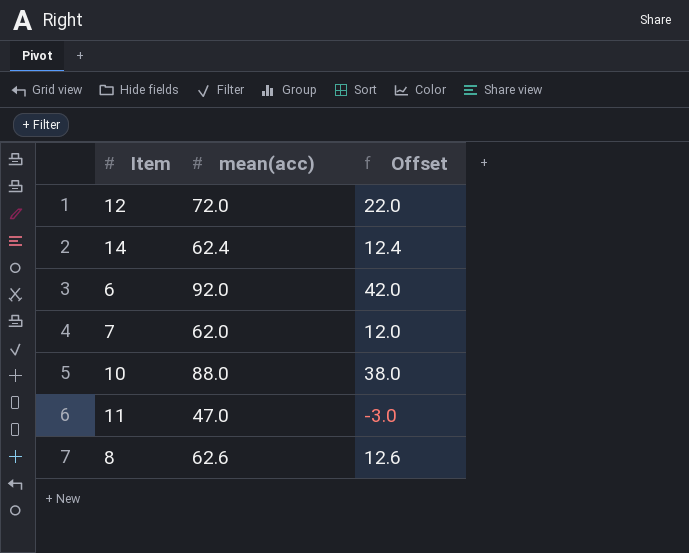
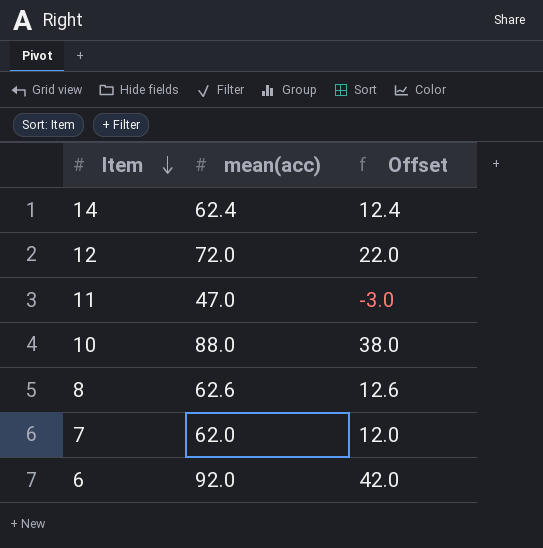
row order: none -> Item descending

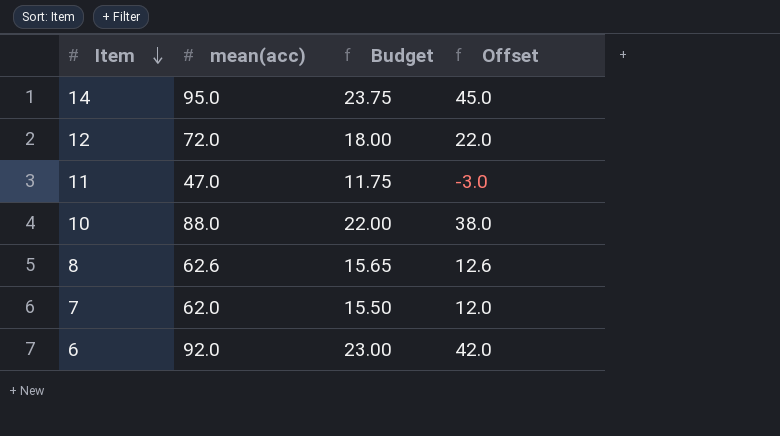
column Budget | formula: none -> [mean(acc)] * 0.25
14 | mean(acc): 62.4 -> 95.0
14 | Offset: 12.4 -> 45.0

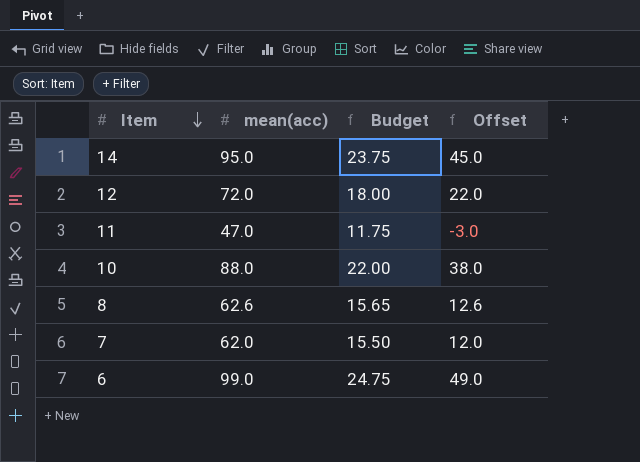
6 | mean(acc): 92.0 -> 99.0
6 | Budget: 23.00 -> 24.75
6 | Offset: 42.0 -> 49.0

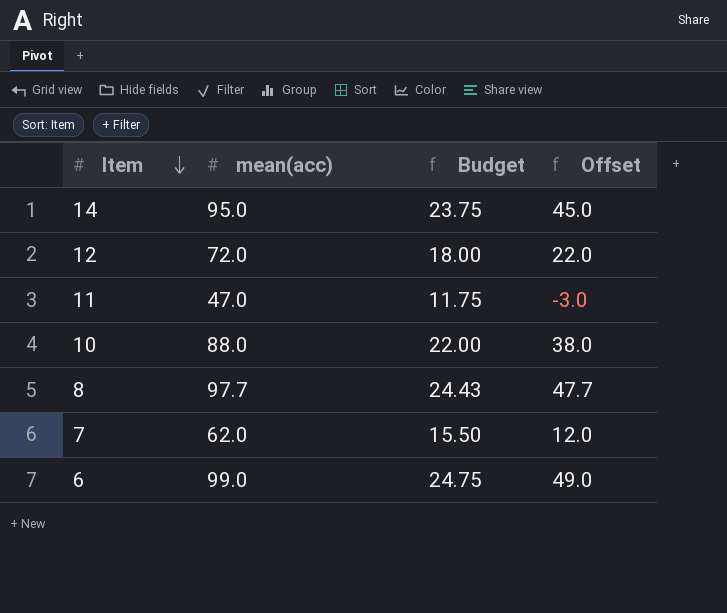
8 | mean(acc): 62.6 -> 97.7
8 | Budget: 15.65 -> 24.43
8 | Offset: 12.6 -> 47.7

